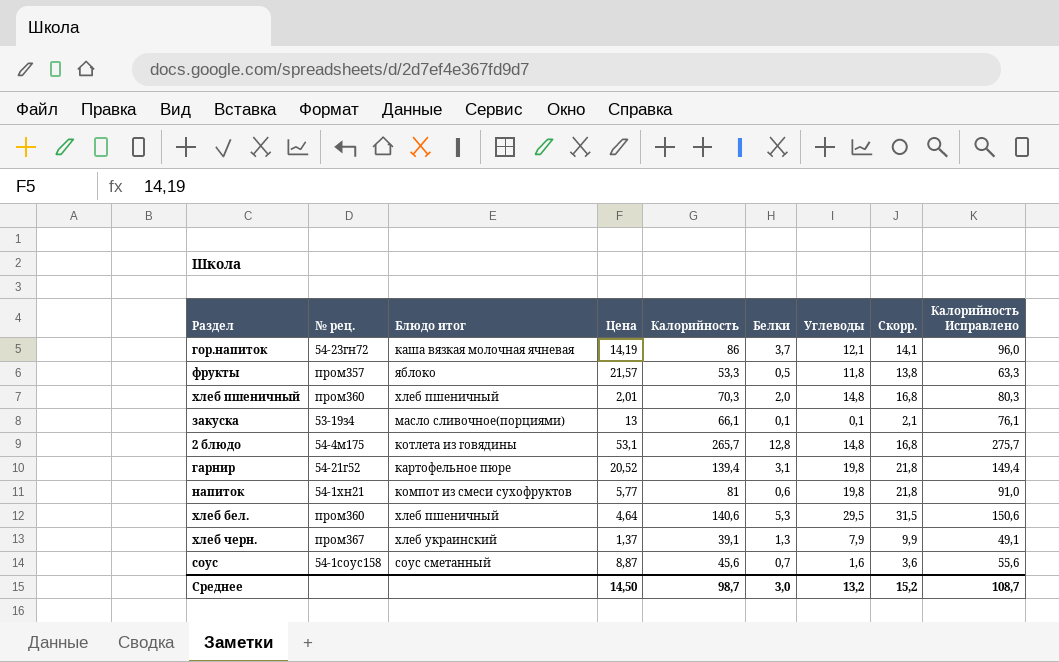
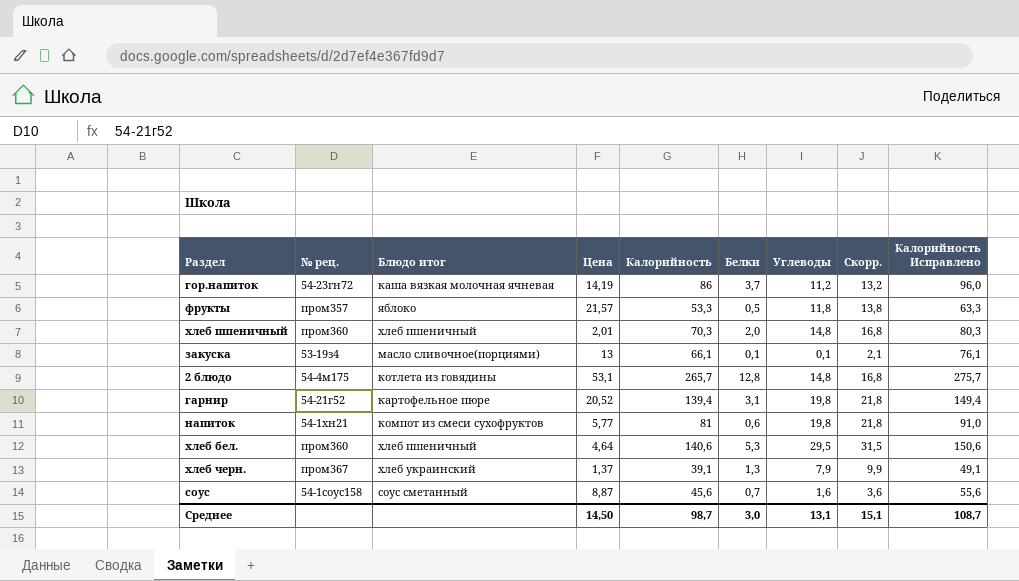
гор.напиток | Углеводы: 12,1 -> 11,2
гор.напиток | Скорр.: 14,1 -> 13,2
Среднее | Углеводы: 13,2 -> 13,1
Среднее | Скорр.: 15,2 -> 15,1

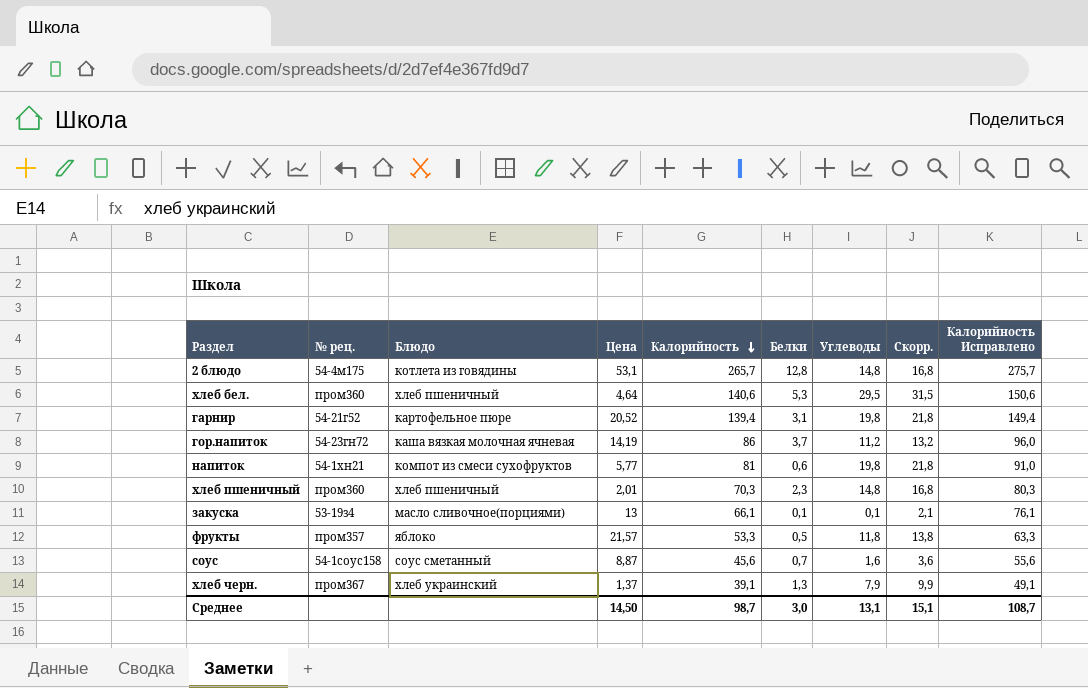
row order: none -> Калорийность descending
column name: Блюдо итог -> Блюдо
хлеб пшеничный | Белки: 2,0 -> 2,3

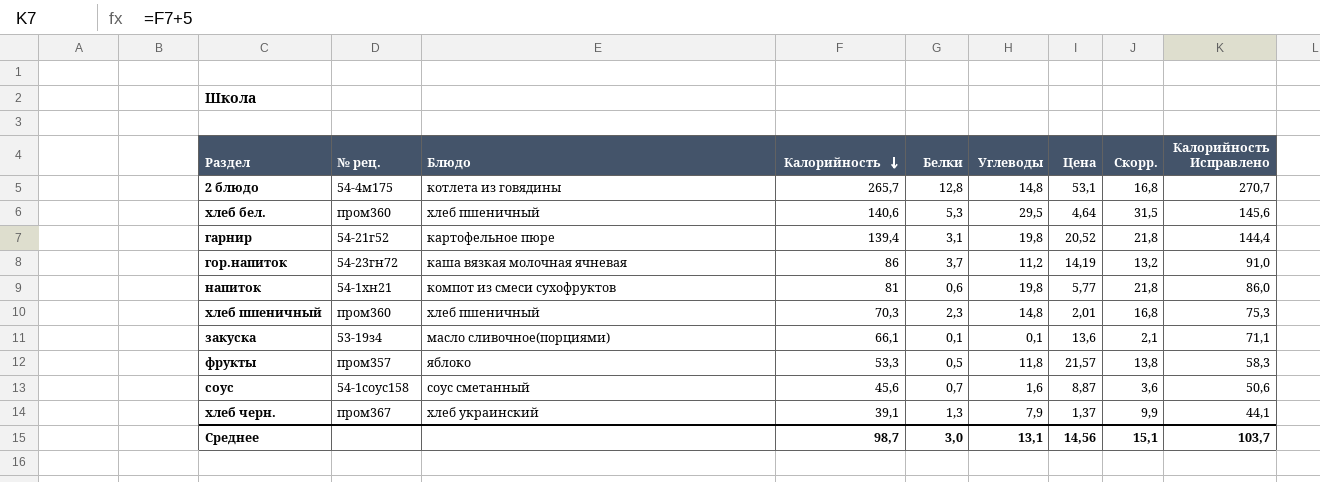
column Цена | position: 4 -> 7
column Калорийность Исправлено | formula: [Калорийность] + 10 -> [Калорийность] + 5
закуска | Цена: 13 -> 13,6
Среднее | Цена: 14,50 -> 14,56
Среднее | Калорийность Исправлено: 108,7 -> 103,7

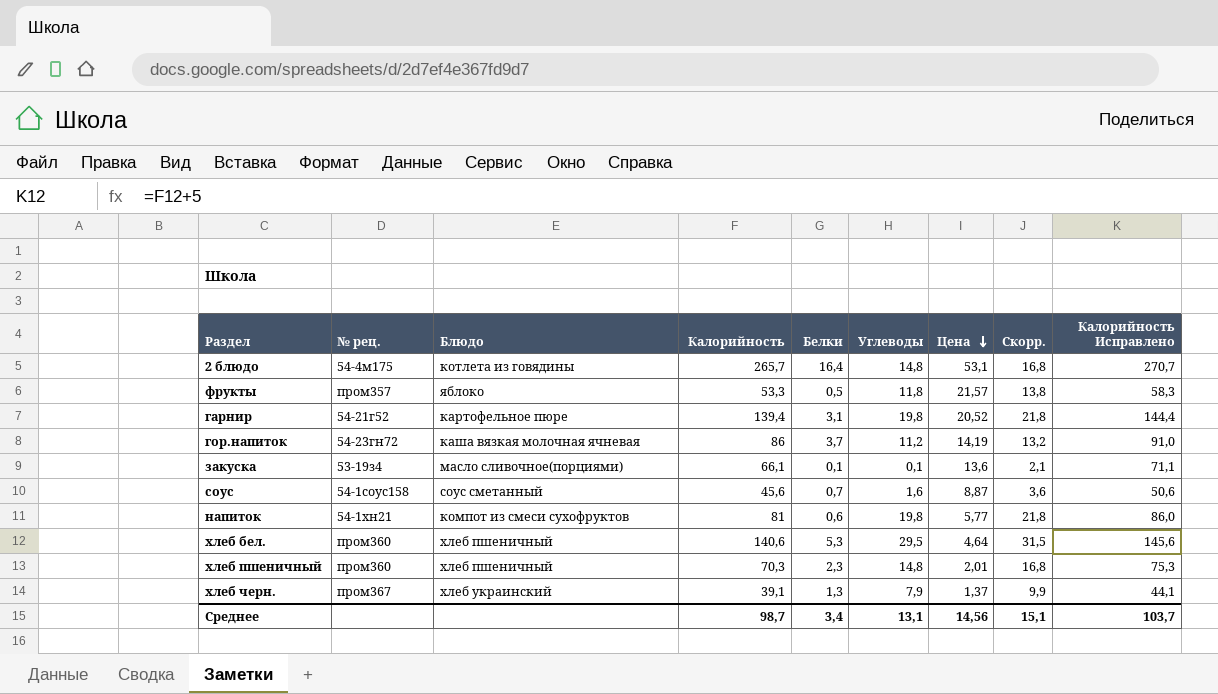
row order: Калорийность descending -> Цена descending
2 блюдо | Белки: 12,8 -> 16,4
Среднее | Белки: 3,0 -> 3,4

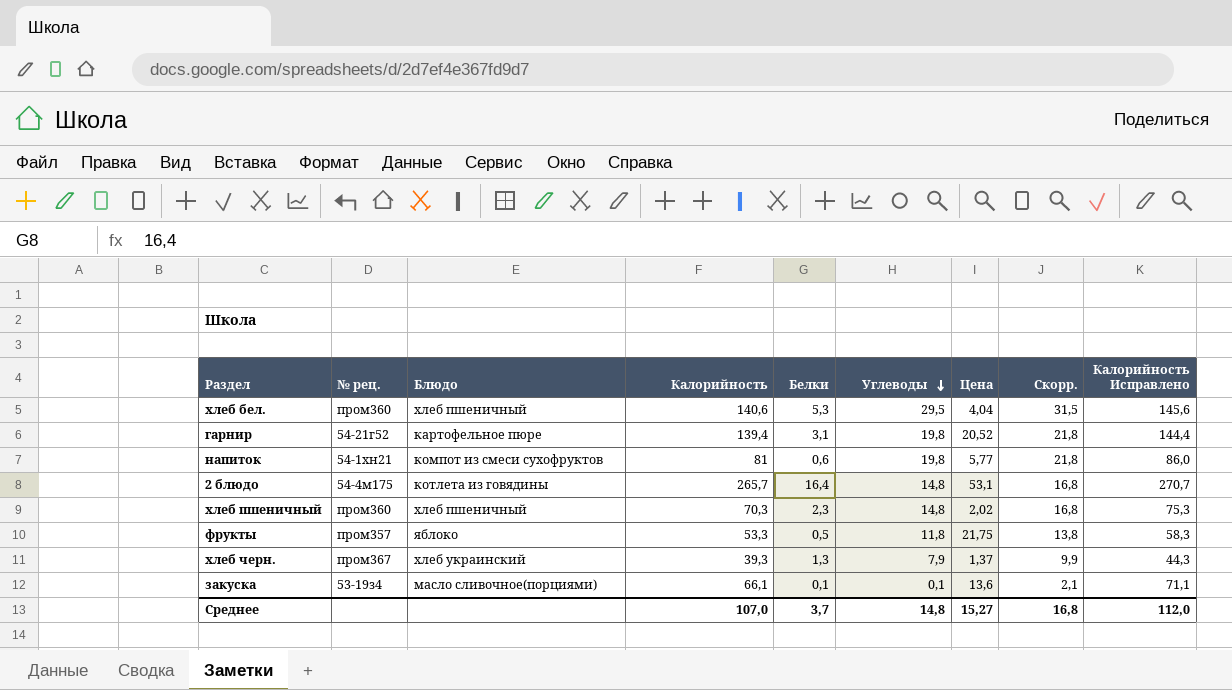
row order: Цена descending -> Углеводы descending
row гор.напиток: 54-23гн72 | каша вязкая молочная ячневая | 86 | 3,7 | 11,2 | 14,19 | 13,2 | 91,0 -> none
row соус: 54-1соус158 | соус сметанный | 45,6 | 0,7 | 1,6 | 8,87 | 3,6 | 50,6 -> none
хлеб бел. | Цена: 4,64 -> 4,04
хлеб пшеничный | Цена: 2,01 -> 2,02
фрукты | Цена: 21,57 -> 21,75
хлеб черн. | Калорийность: 39,1 -> 39,3
хлеб черн. | Калорийность Исправлено: 44,1 -> 44,3
Среднее | Калорийность: 98,7 -> 107,0
Среднее | Белки: 3,4 -> 3,7
Среднее | Углеводы: 13,1 -> 14,8
Среднее | Цена: 14,56 -> 15,27
Среднее | Скорр.: 15,1 -> 16,8
Среднее | Калорийность Исправлено: 103,7 -> 112,0

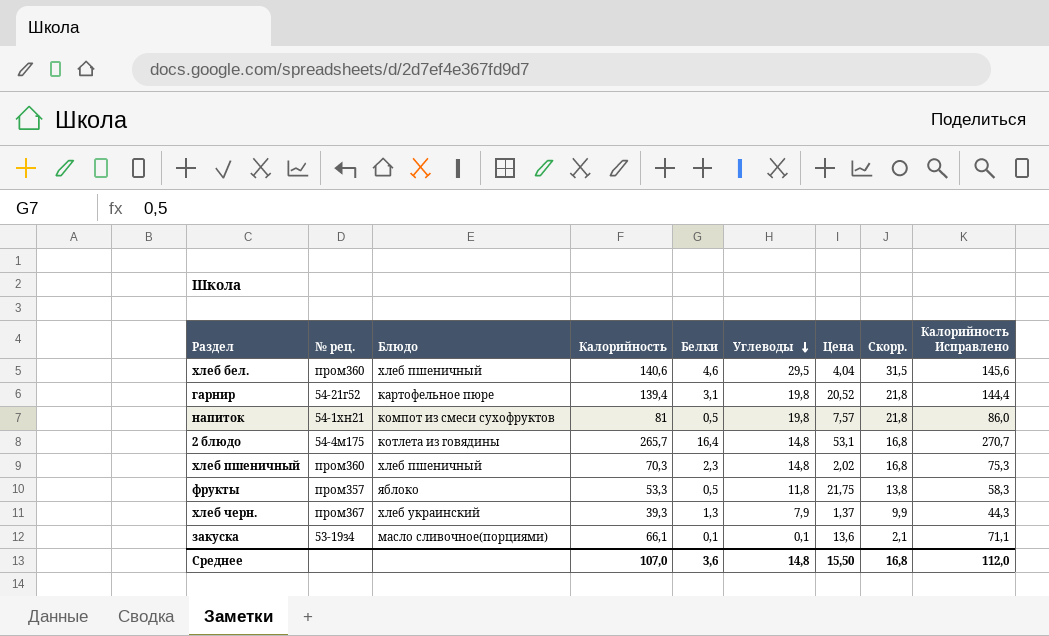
хлеб бел. | Белки: 5,3 -> 4,6
напиток | Белки: 0,6 -> 0,5
напиток | Цена: 5,77 -> 7,57
Среднее | Белки: 3,7 -> 3,6
Среднее | Цена: 15,27 -> 15,50

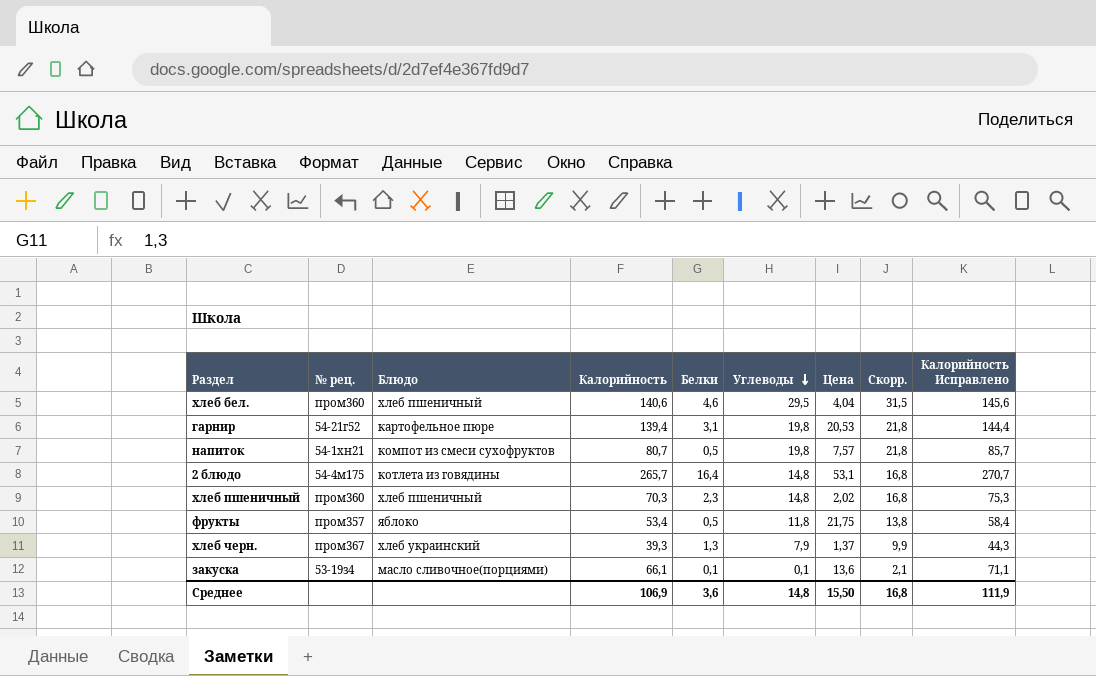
гарнир | Цена: 20,52 -> 20,53
напиток | Калорийность: 81 -> 80,7
напиток | Калорийность Исправлено: 86,0 -> 85,7
фрукты | Калорийность: 53,3 -> 53,4
фрукты | Калорийность Исправлено: 58,3 -> 58,4
Среднее | Калорийность: 107,0 -> 106,9
Среднее | Калорийность Исправлено: 112,0 -> 111,9

